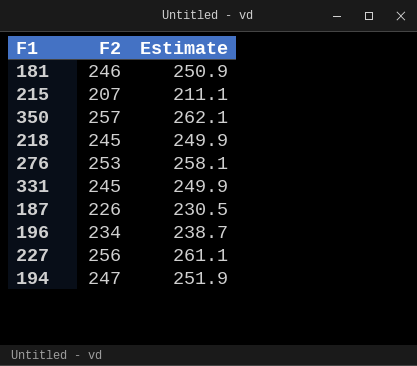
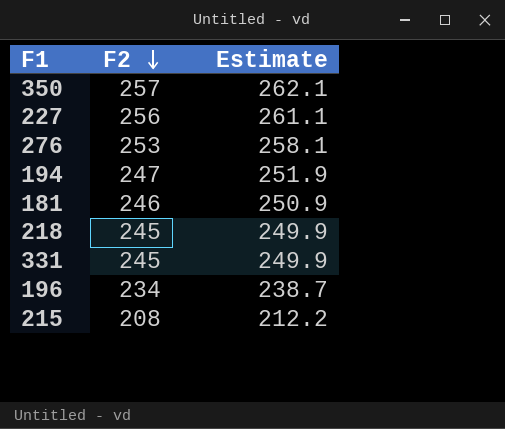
row order: none -> F2 descending
row 187: 226 | 230.5 -> none
215 | F2: 207 -> 208
215 | Estimate: 211.1 -> 212.2

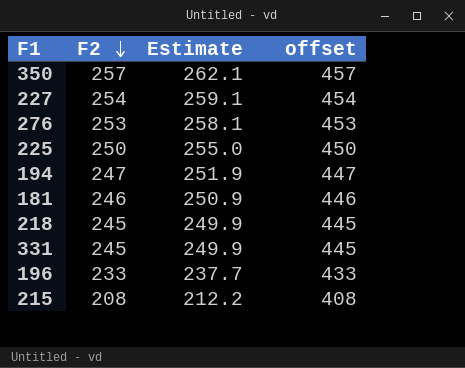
column offset | formula: none -> [F2] + 200
227 | F2: 256 -> 254
227 | Estimate: 261.1 -> 259.1
row 225: none -> 250 | 255.0 | 450
196 | F2: 234 -> 233
196 | Estimate: 238.7 -> 237.7

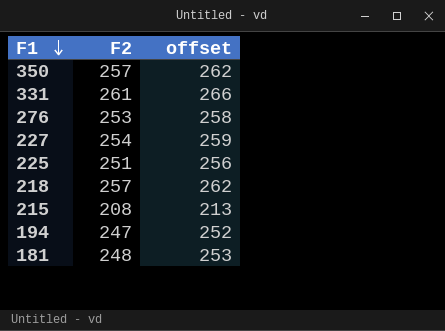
row order: F2 descending -> F1 descending
column Estimate | formula: [F2] * 1.02 -> none
column offset | formula: [F2] + 200 -> [F2] + 5
row 196: 233 | 237.7 | 433 -> none
331 | F2: 245 -> 261
225 | F2: 250 -> 251
218 | F2: 245 -> 257
181 | F2: 246 -> 248

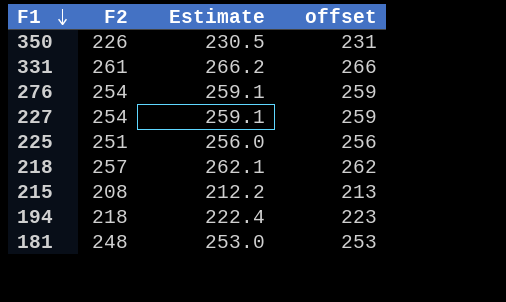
column Estimate | formula: none -> [F2] * 1.02
350 | F2: 257 -> 226
350 | offset: 262 -> 231
276 | F2: 253 -> 254
276 | offset: 258 -> 259
194 | F2: 247 -> 218
194 | offset: 252 -> 223

